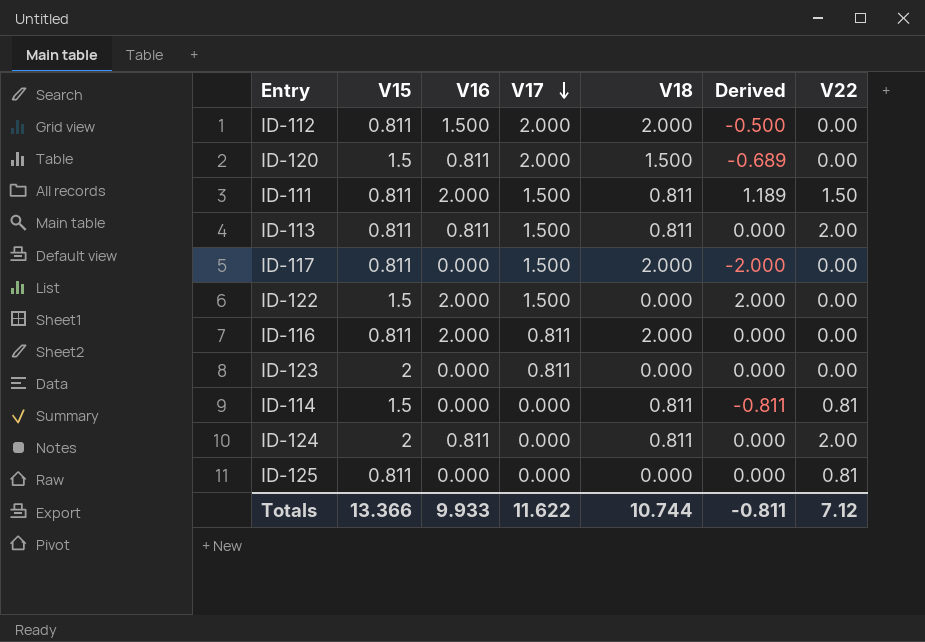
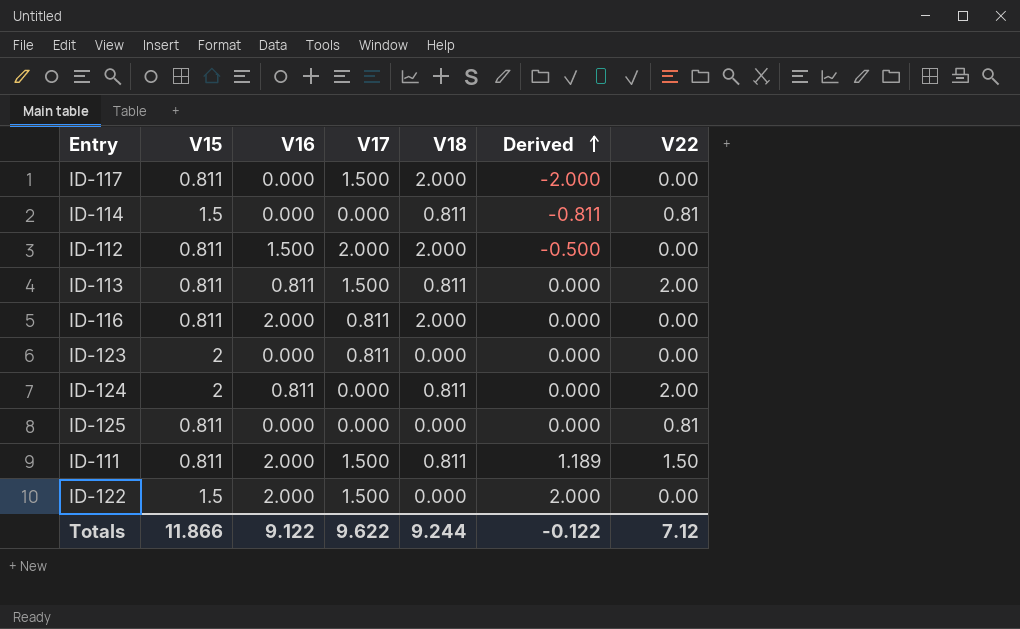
row order: V17 descending -> Derived ascending
row ID-120: 1.5 | 0.811 | 2.000 | 1.500 | -0.689 | 0.00 -> none
Totals | V15: 13.366 -> 11.866
Totals | V16: 9.933 -> 9.122
Totals | V17: 11.622 -> 9.622
Totals | V18: 10.744 -> 9.244
Totals | Derived: -0.811 -> -0.122

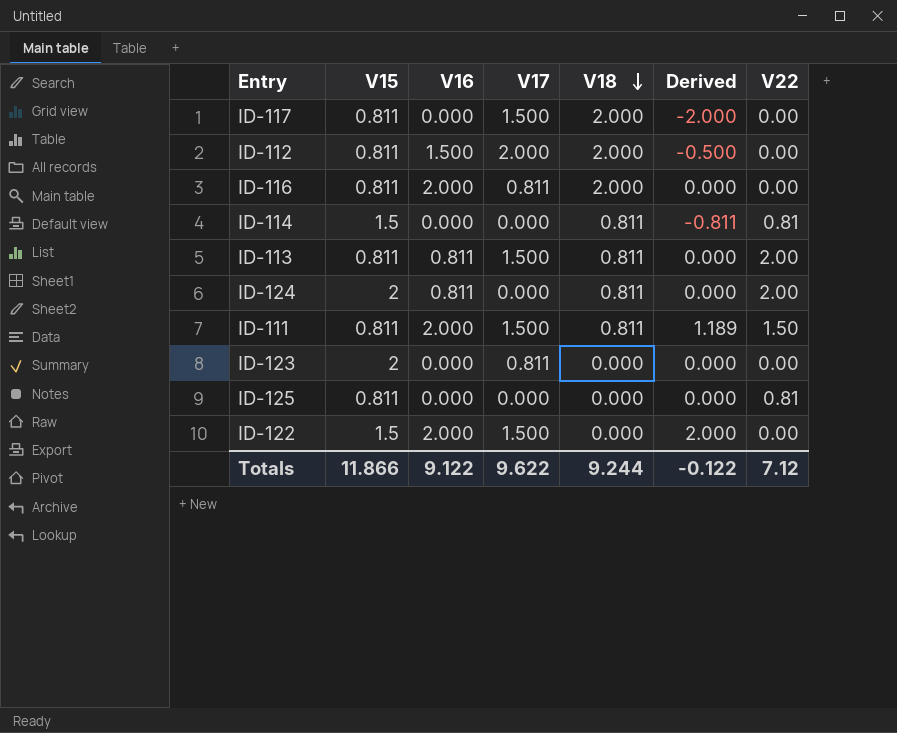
row order: Derived ascending -> V18 descending

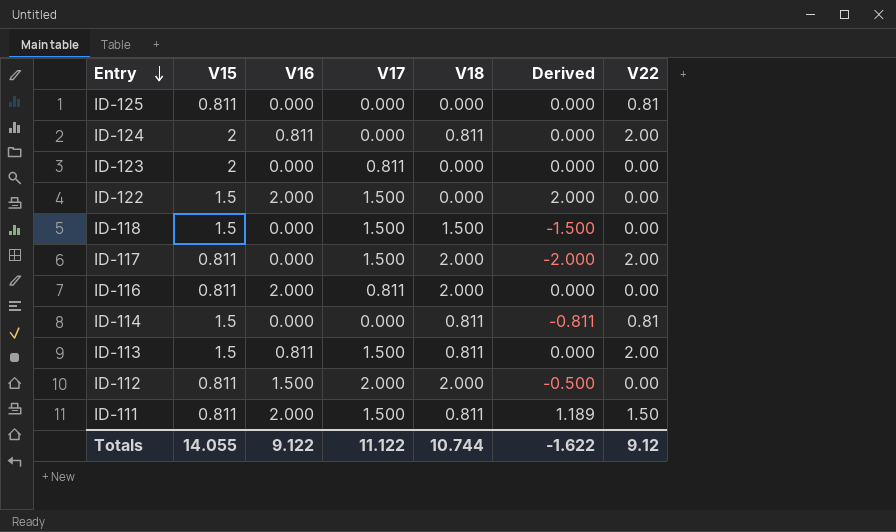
row order: V18 descending -> Entry descending
row ID-118: none -> 1.5 | 0.000 | 1.500 | 1.500 | -1.500 | 0.00
ID-117 | V22: 0.00 -> 2.00
ID-113 | V15: 0.811 -> 1.5
Totals | V15: 11.866 -> 14.055
Totals | V17: 9.622 -> 11.122
Totals | V18: 9.244 -> 10.744
Totals | Derived: -0.122 -> -1.622
Totals | V22: 7.12 -> 9.12

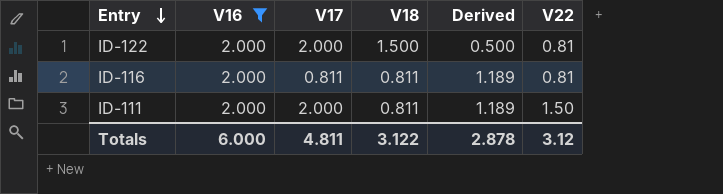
filter: none -> V16 = 2.000
column V15 | position: 2 -> none
ID-122 | V17: 1.500 -> 2.000
ID-122 | V18: 0.000 -> 1.500
ID-122 | Derived: 2.000 -> 0.500
ID-122 | V22: 0.00 -> 0.81
ID-116 | V18: 2.000 -> 0.811
ID-116 | Derived: 0.000 -> 1.189
ID-116 | V22: 0.00 -> 0.81
ID-111 | V17: 1.500 -> 2.000
Totals | V16: 9.122 -> 6.000
Totals | V17: 11.122 -> 4.811
Totals | V18: 10.744 -> 3.122
Totals | Derived: -1.622 -> 2.878
Totals | V22: 9.12 -> 3.12

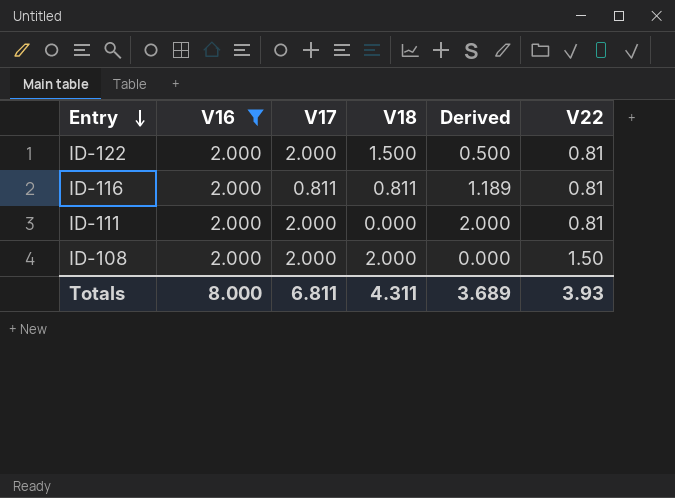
ID-111 | V18: 0.811 -> 0.000
ID-111 | Derived: 1.189 -> 2.000
ID-111 | V22: 1.50 -> 0.81
row ID-108: none -> 2.000 | 2.000 | 2.000 | 0.000 | 1.50
Totals | V16: 6.000 -> 8.000
Totals | V17: 4.811 -> 6.811
Totals | V18: 3.122 -> 4.311
Totals | Derived: 2.878 -> 3.689
Totals | V22: 3.12 -> 3.93

